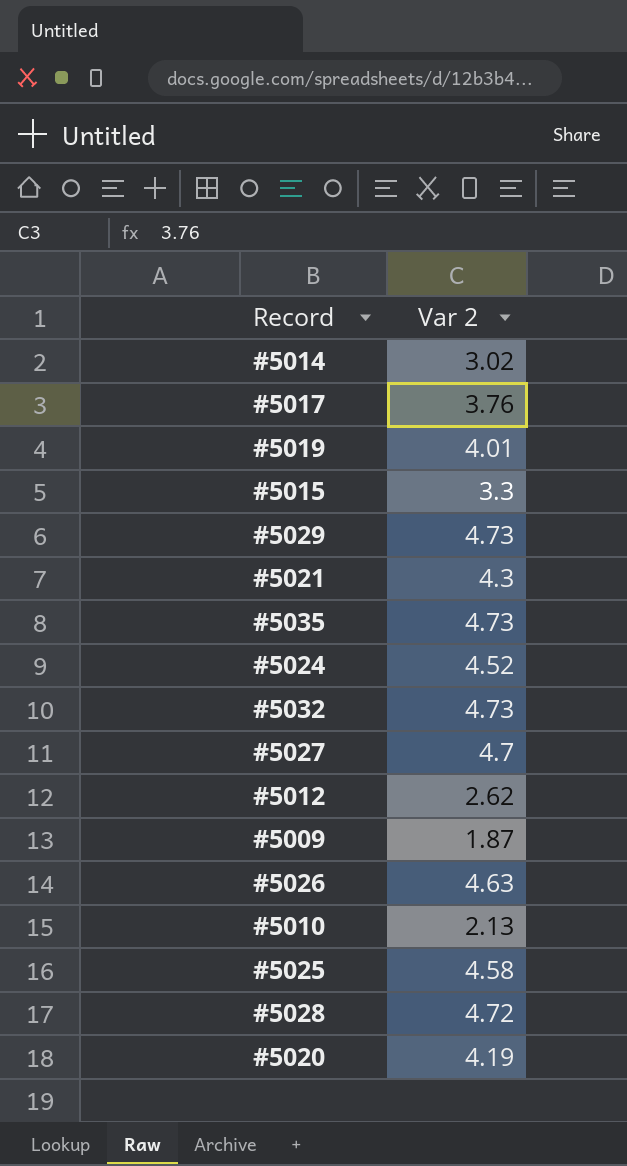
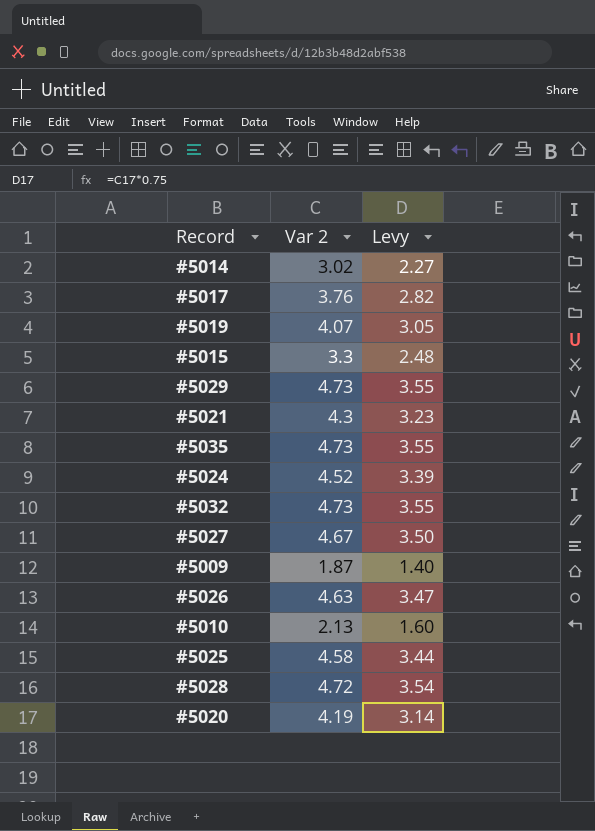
column Levy | formula: none -> [Var 2] * 0.75
row #5012: 2.62 -> none
#5019 | Var 2: 4.01 -> 4.07
#5027 | Var 2: 4.7 -> 4.67

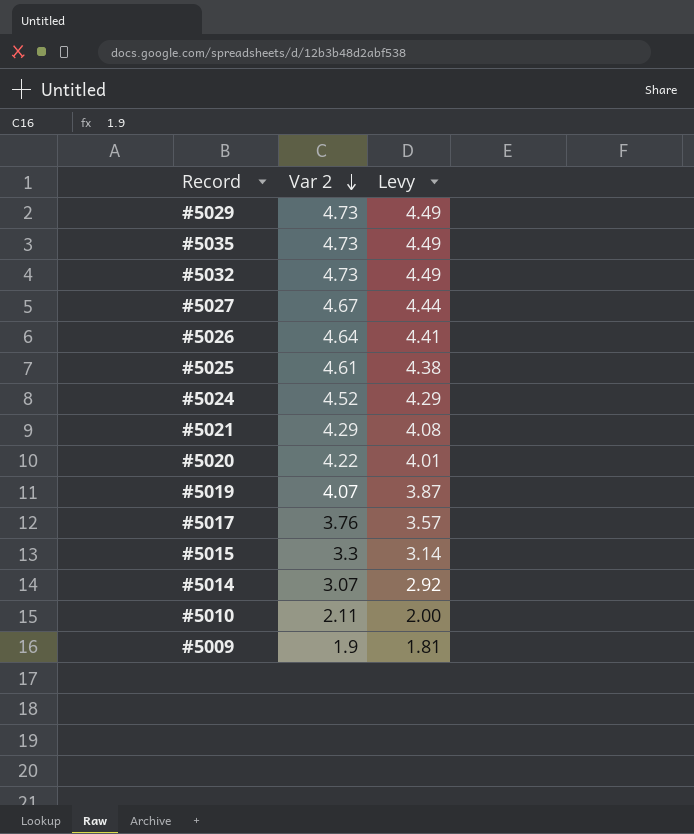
row order: none -> Var 2 descending
column Levy | formula: [Var 2] * 0.75 -> [Var 2] * 0.95
row #5028: 4.72 | 3.54 -> none
#5026 | Var 2: 4.63 -> 4.64
#5025 | Var 2: 4.58 -> 4.61
#5021 | Var 2: 4.3 -> 4.29
#5020 | Var 2: 4.19 -> 4.22
#5014 | Var 2: 3.02 -> 3.07
#5010 | Var 2: 2.13 -> 2.11
#5009 | Var 2: 1.87 -> 1.9

